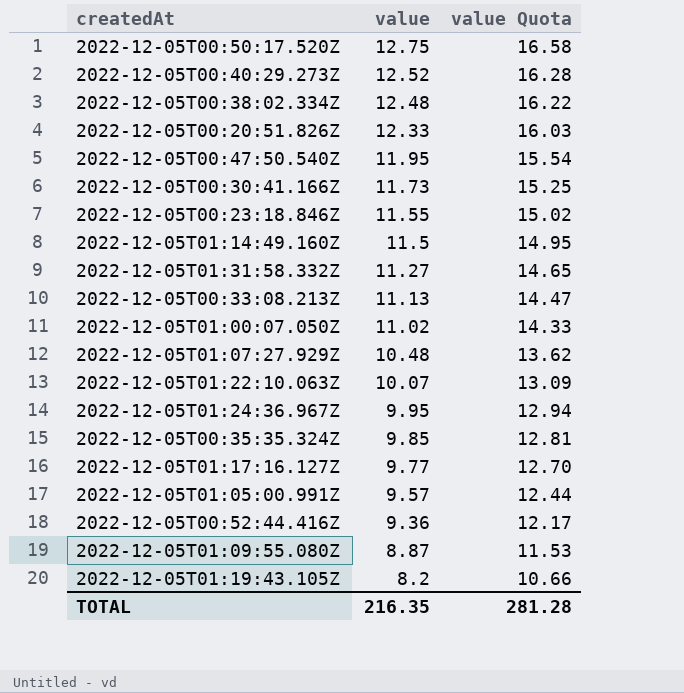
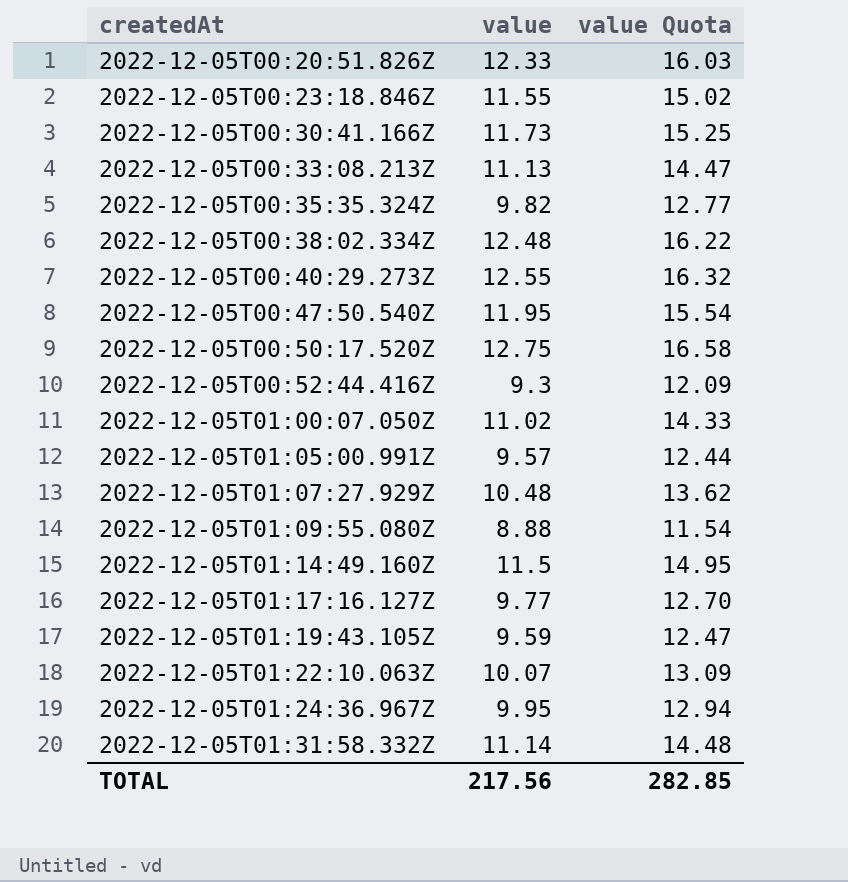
row order: value descending -> createdAt ascending
2022-12-05T00:35:35.324Z | value: 9.85 -> 9.82
2022-12-05T00:35:35.324Z | value Quota: 12.81 -> 12.77
2022-12-05T00:40:29.273Z | value: 12.52 -> 12.55
2022-12-05T00:40:29.273Z | value Quota: 16.28 -> 16.32
2022-12-05T00:52:44.416Z | value: 9.36 -> 9.3
2022-12-05T00:52:44.416Z | value Quota: 12.17 -> 12.09
2022-12-05T01:09:55.080Z | value: 8.87 -> 8.88
2022-12-05T01:09:55.080Z | value Quota: 11.53 -> 11.54
2022-12-05T01:19:43.105Z | value: 8.2 -> 9.59
2022-12-05T01:19:43.105Z | value Quota: 10.66 -> 12.47
2022-12-05T01:31:58.332Z | value: 11.27 -> 11.14
2022-12-05T01:31:58.332Z | value Quota: 14.65 -> 14.48
TOTAL | value: 216.35 -> 217.56
TOTAL | value Quota: 281.28 -> 282.85

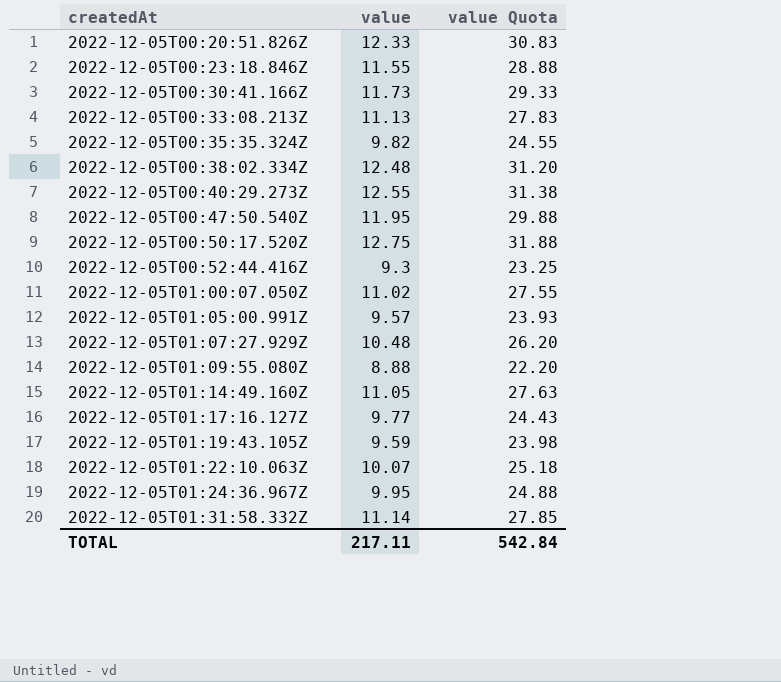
column value Quota | formula: [value] * 1.3 -> [value] * 2.5
2022-12-05T01:14:49.160Z | value: 11.5 -> 11.05
TOTAL | value: 217.56 -> 217.11
TOTAL | value Quota: 282.85 -> 542.84

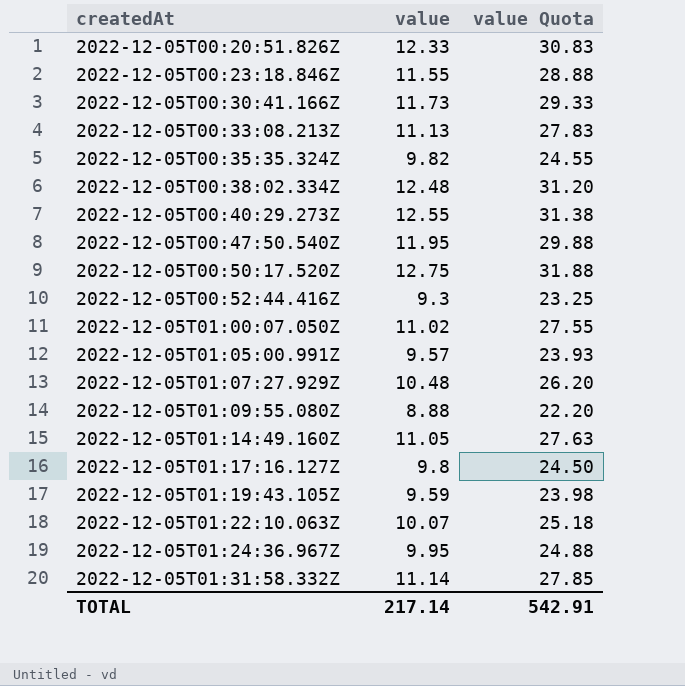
2022-12-05T01:17:16.127Z | value: 9.77 -> 9.8
2022-12-05T01:17:16.127Z | value Quota: 24.43 -> 24.50
TOTAL | value: 217.11 -> 217.14
TOTAL | value Quota: 542.84 -> 542.91

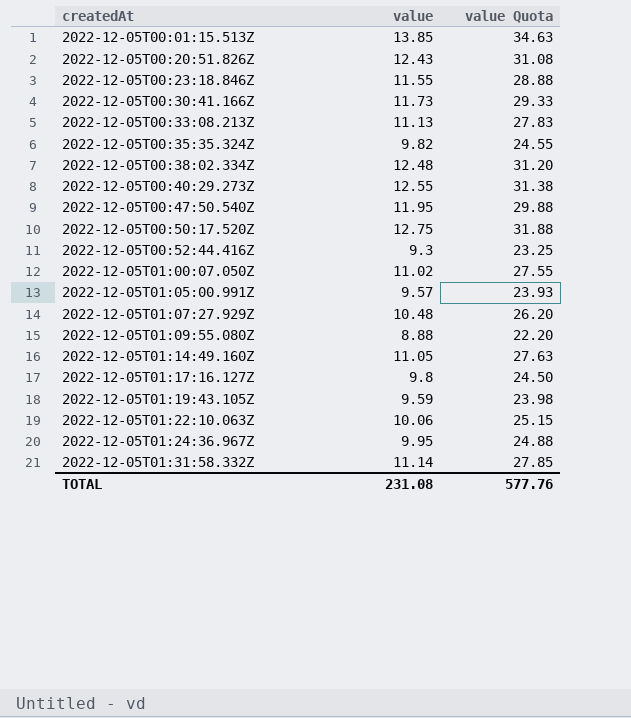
row 2022-12-05T00:01:15.513Z: none -> 13.85 | 34.63
2022-12-05T00:20:51.826Z | value: 12.33 -> 12.43
2022-12-05T00:20:51.826Z | value Quota: 30.83 -> 31.08
2022-12-05T01:22:10.063Z | value: 10.07 -> 10.06
2022-12-05T01:22:10.063Z | value Quota: 25.18 -> 25.15
TOTAL | value: 217.14 -> 231.08
TOTAL | value Quota: 542.91 -> 577.76

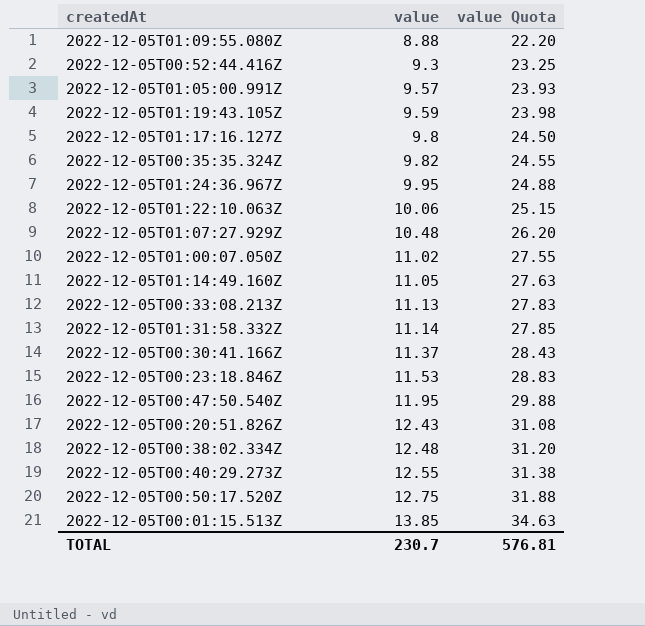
row order: createdAt ascending -> value ascending
2022-12-05T00:30:41.166Z | value: 11.73 -> 11.37
2022-12-05T00:30:41.166Z | value Quota: 29.33 -> 28.43
2022-12-05T00:23:18.846Z | value: 11.55 -> 11.53
2022-12-05T00:23:18.846Z | value Quota: 28.88 -> 28.83
TOTAL | value: 231.08 -> 230.7
TOTAL | value Quota: 577.76 -> 576.81

